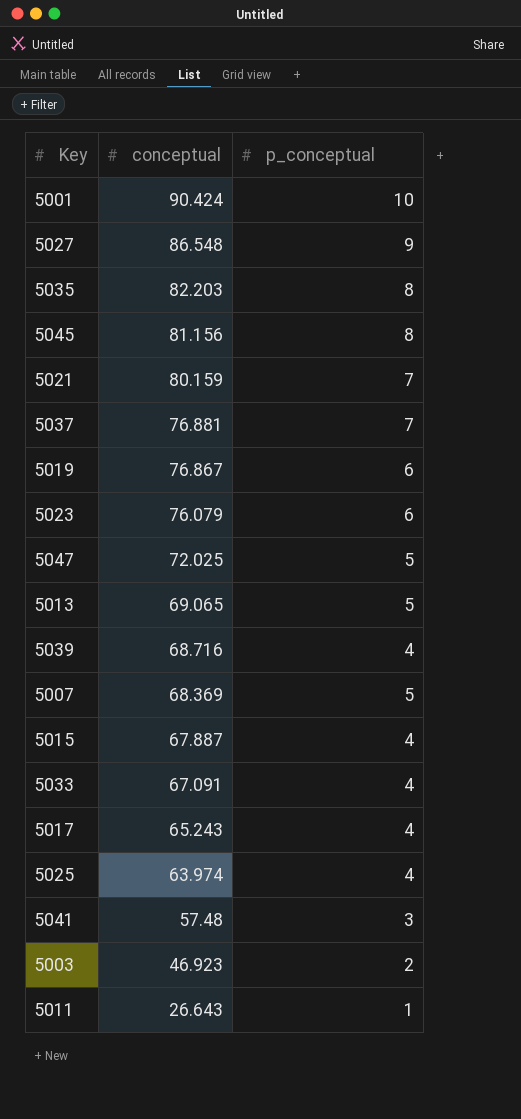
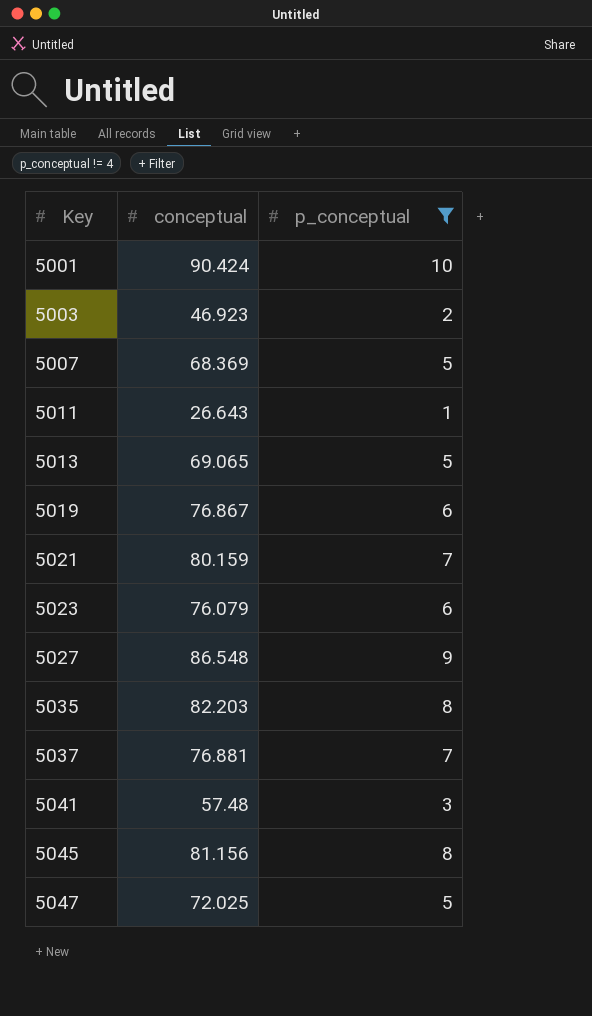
filter: none -> p_conceptual != 4
row order: conceptual descending -> Key ascending

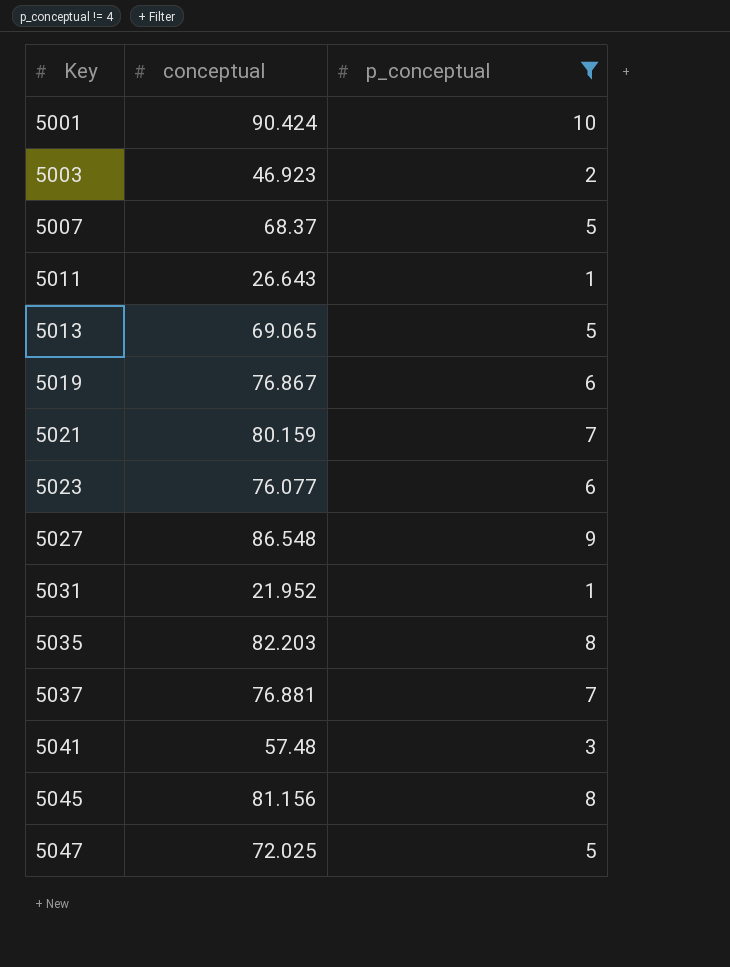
5007 | conceptual: 68.369 -> 68.37
5023 | conceptual: 76.079 -> 76.077
row 5031: none -> 21.952 | 1

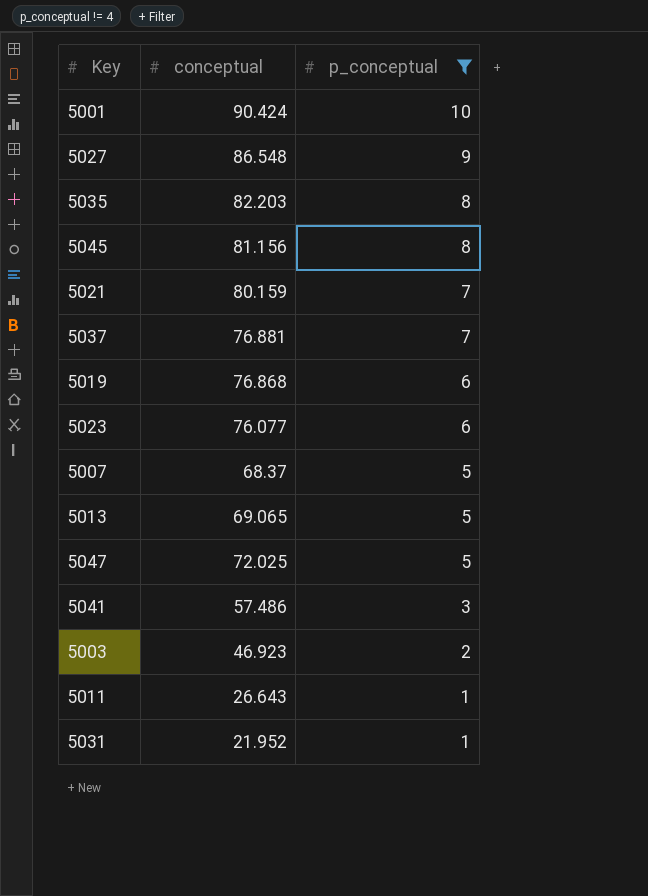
row order: Key ascending -> p_conceptual descending
5019 | conceptual: 76.867 -> 76.868
5041 | conceptual: 57.48 -> 57.486

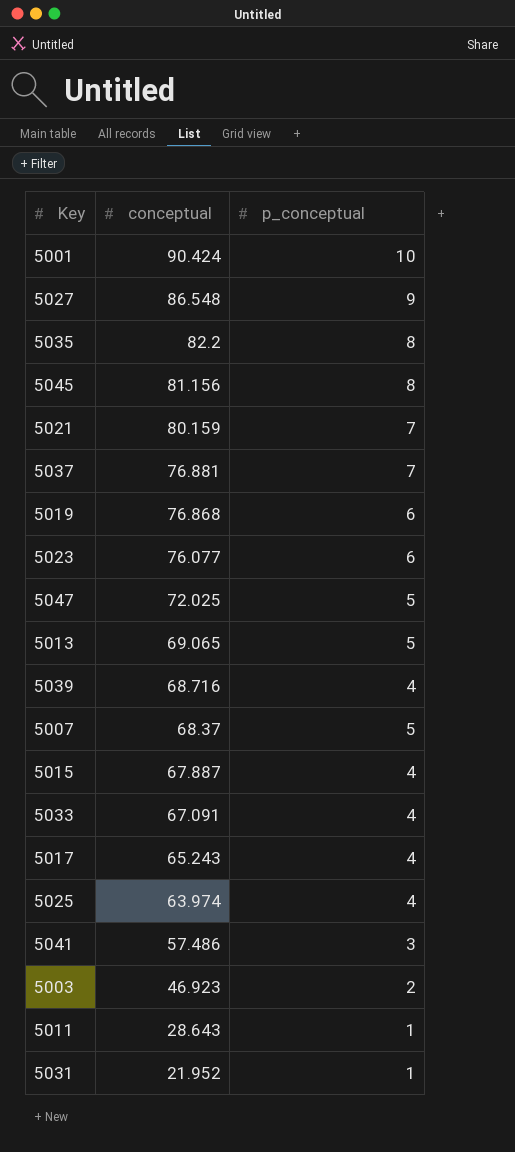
filter: p_conceptual != 4 -> none
row order: p_conceptual descending -> conceptual descending
5035 | conceptual: 82.203 -> 82.2
5011 | conceptual: 26.643 -> 28.643

